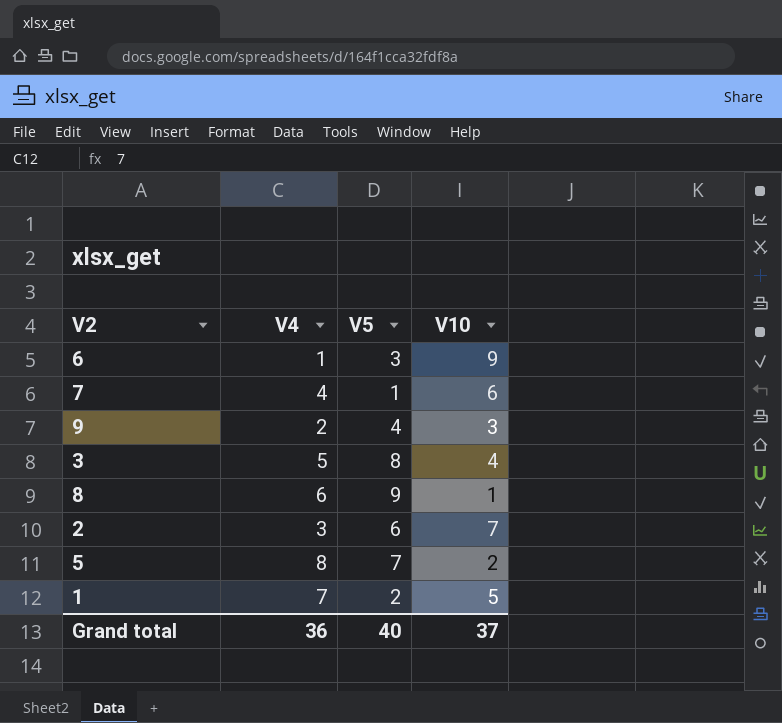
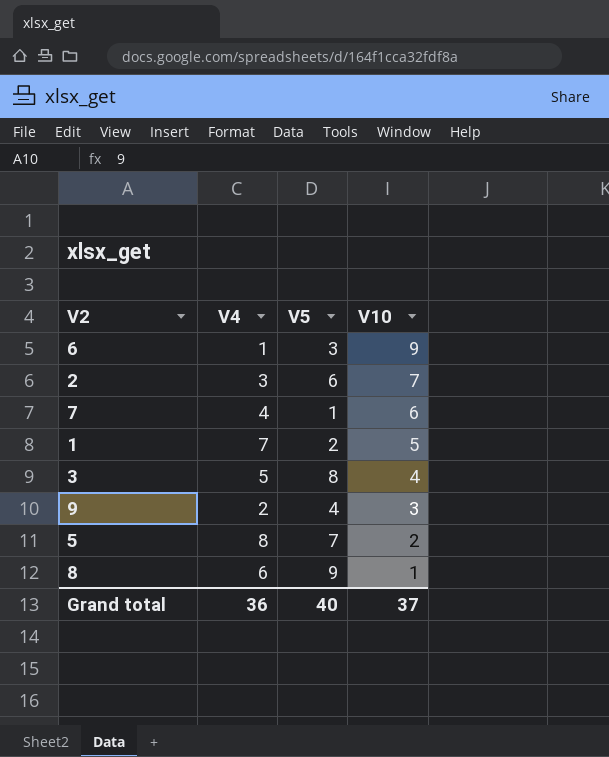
row order: none -> V10 descending

